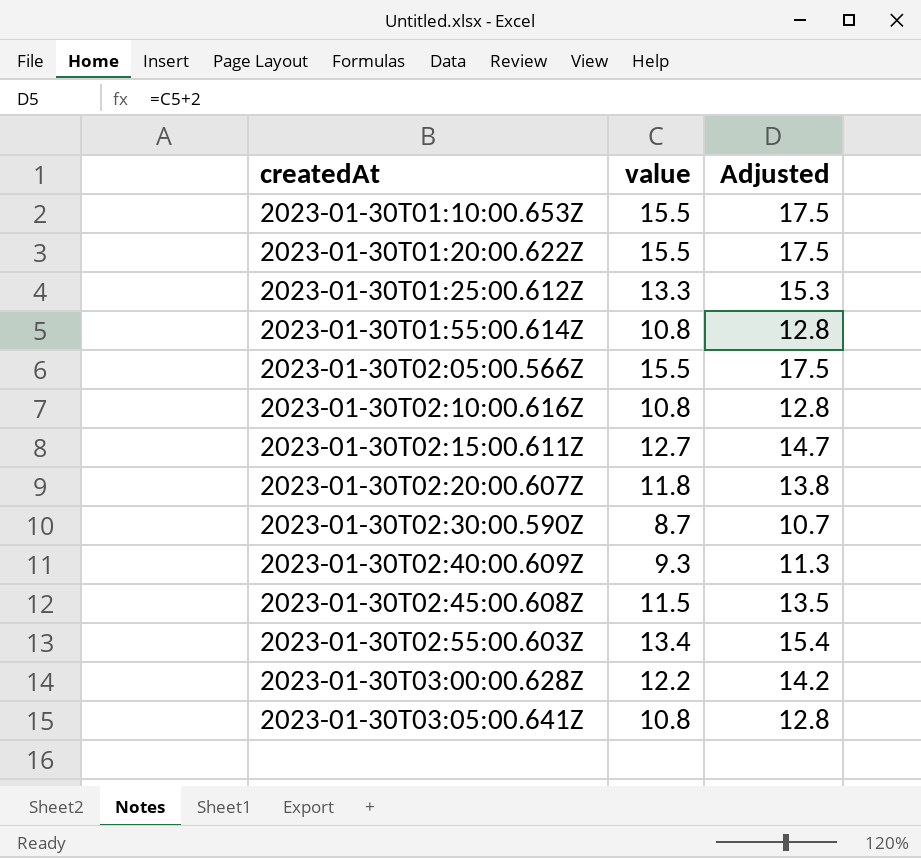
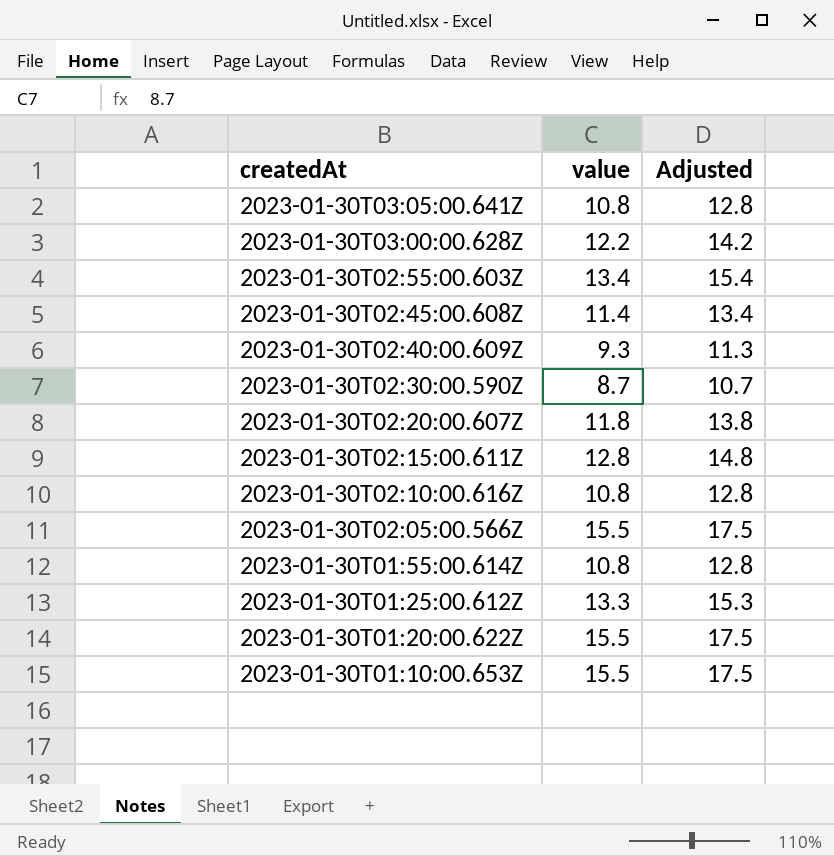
row order: createdAt ascending -> createdAt descending
2023-01-30T02:45:00.608Z | value: 11.5 -> 11.4
2023-01-30T02:45:00.608Z | Adjusted: 13.5 -> 13.4
2023-01-30T02:15:00.611Z | value: 12.7 -> 12.8
2023-01-30T02:15:00.611Z | Adjusted: 14.7 -> 14.8

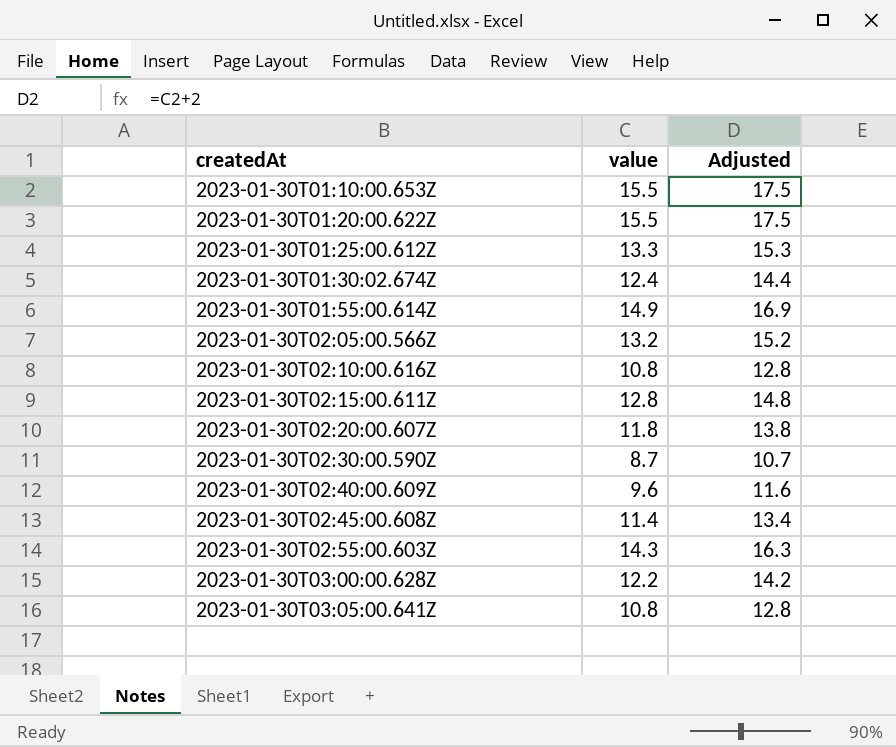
row order: createdAt descending -> createdAt ascending
row 2023-01-30T01:30:02.674Z: none -> 12.4 | 14.4
2023-01-30T01:55:00.614Z | value: 10.8 -> 14.9
2023-01-30T01:55:00.614Z | Adjusted: 12.8 -> 16.9
2023-01-30T02:05:00.566Z | value: 15.5 -> 13.2
2023-01-30T02:05:00.566Z | Adjusted: 17.5 -> 15.2
2023-01-30T02:40:00.609Z | value: 9.3 -> 9.6
2023-01-30T02:40:00.609Z | Adjusted: 11.3 -> 11.6
2023-01-30T02:55:00.603Z | value: 13.4 -> 14.3
2023-01-30T02:55:00.603Z | Adjusted: 15.4 -> 16.3

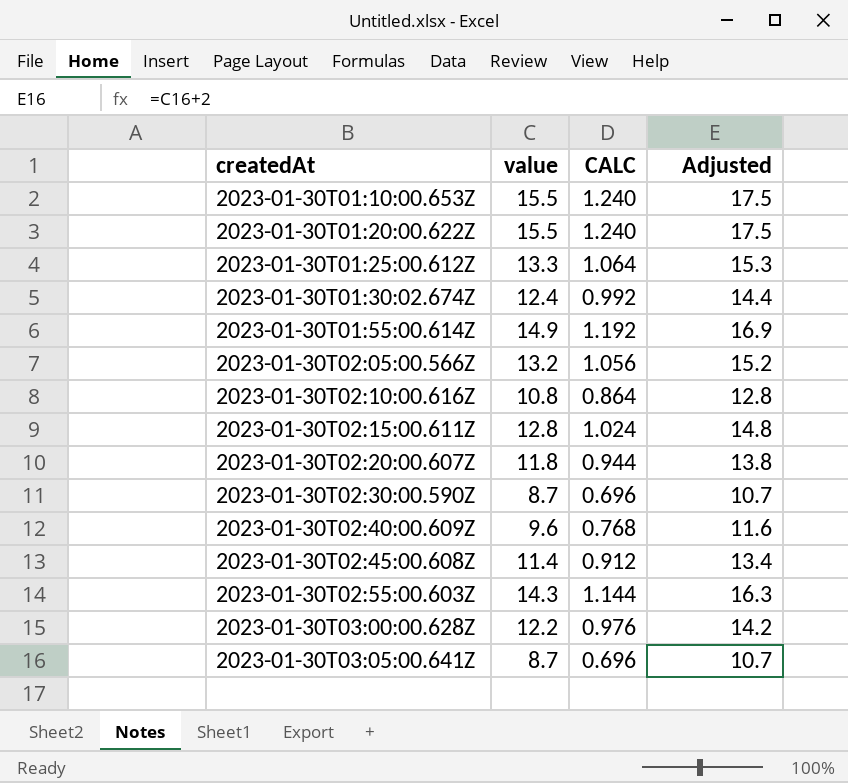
column CALC | formula: none -> [value] * 0.08
2023-01-30T03:05:00.641Z | value: 10.8 -> 8.7
2023-01-30T03:05:00.641Z | Adjusted: 12.8 -> 10.7

